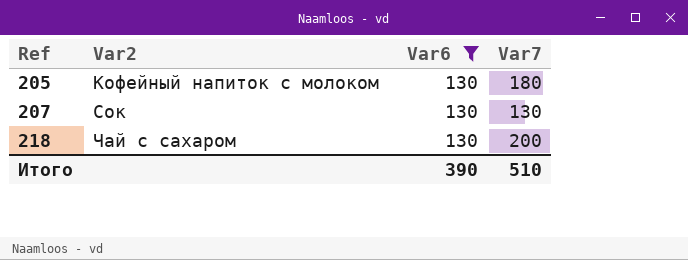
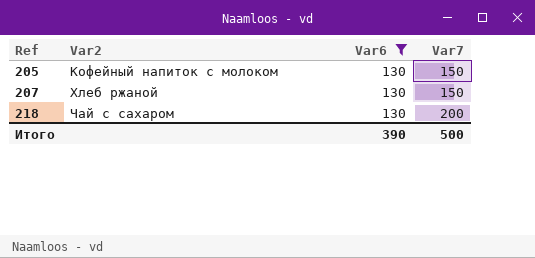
205 | Var7: 180 -> 150
207 | Var2: Сок -> Хлеб ржаной
207 | Var7: 130 -> 150
Итого | Var7: 510 -> 500

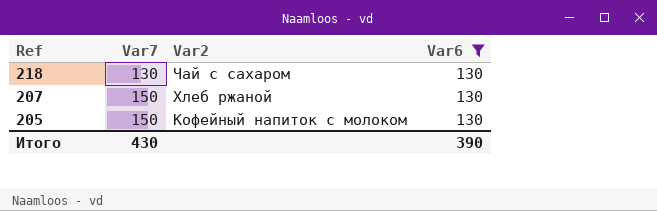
row order: Ref ascending -> Ref descending
column Var7 | position: 4 -> 2
218 | Var7: 200 -> 130
Итого | Var7: 500 -> 430

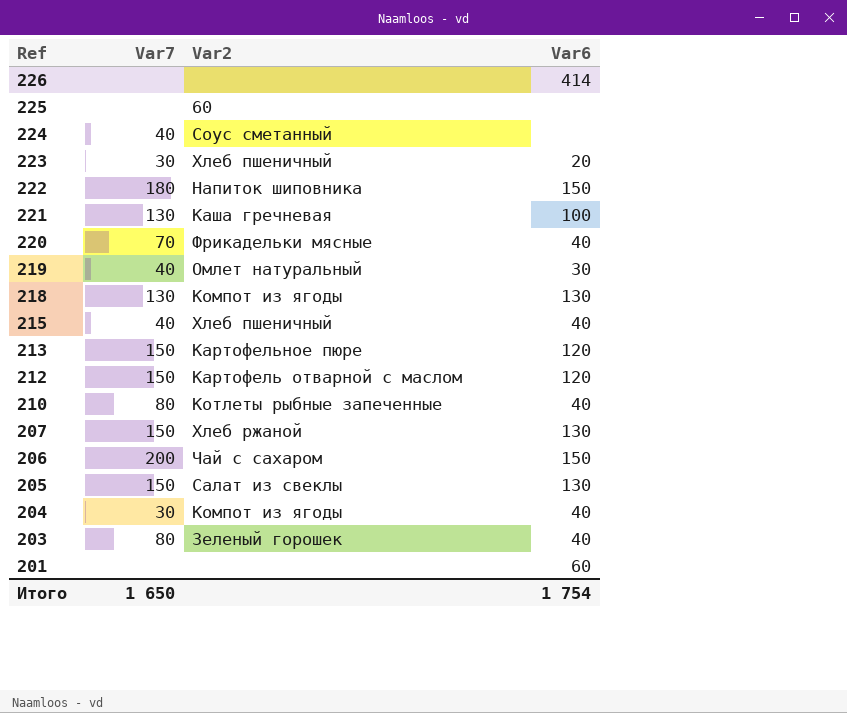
filter: Var6 = 130 -> none
218 | Var2: Чай с сахаром -> Компот из ягоды
205 | Var2: Кофейный напиток с молоком -> Салат из свеклы
Итого | Var7: 430 -> 1 650
Итого | Var6: 390 -> 1 754

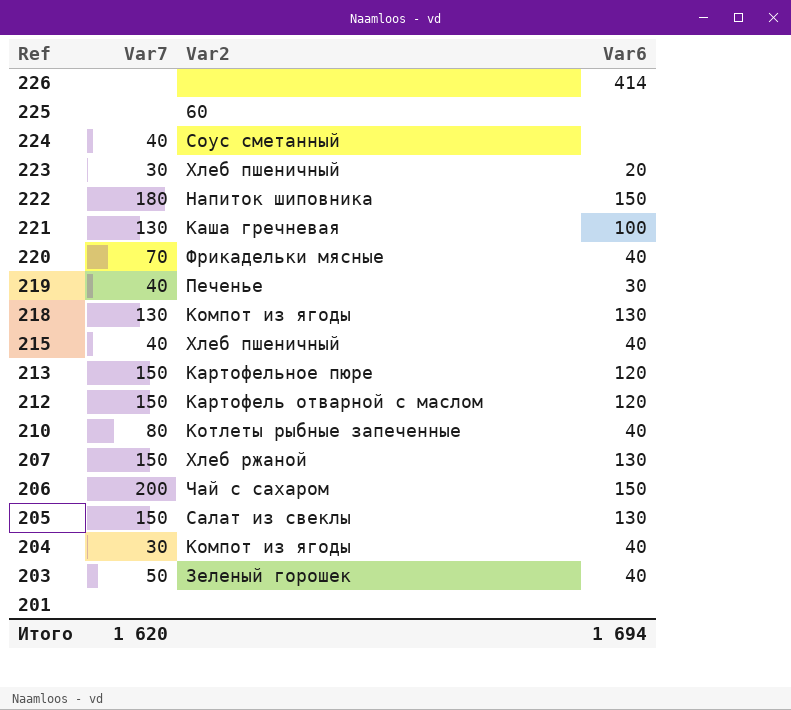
219 | Var2: Омлет натуральный -> Печенье
203 | Var7: 80 -> 50
201 | Var6: 60 -> none
Итого | Var7: 1 650 -> 1 620
Итого | Var6: 1 754 -> 1 694

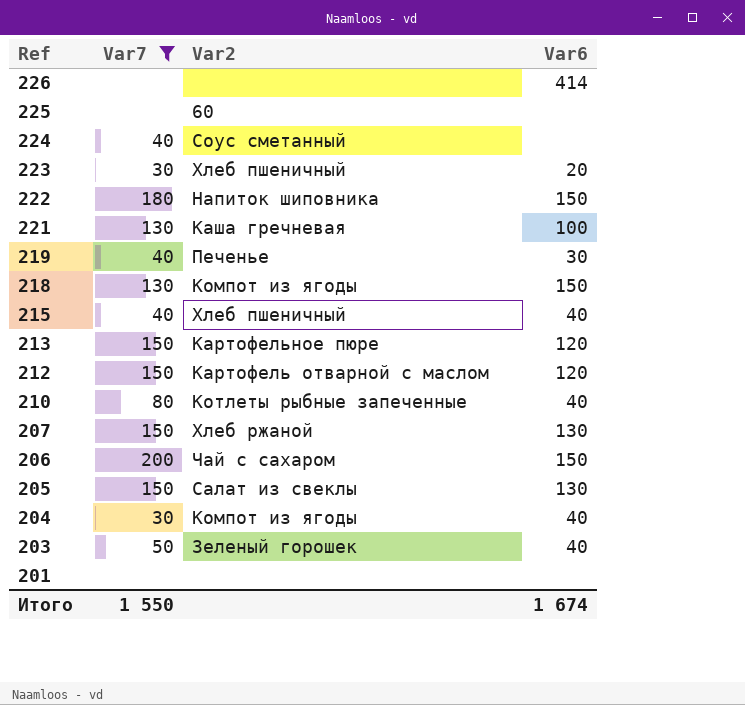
filter: none -> Var7 != 70
218 | Var6: 130 -> 150
Итого | Var7: 1 620 -> 1 550
Итого | Var6: 1 694 -> 1 674

